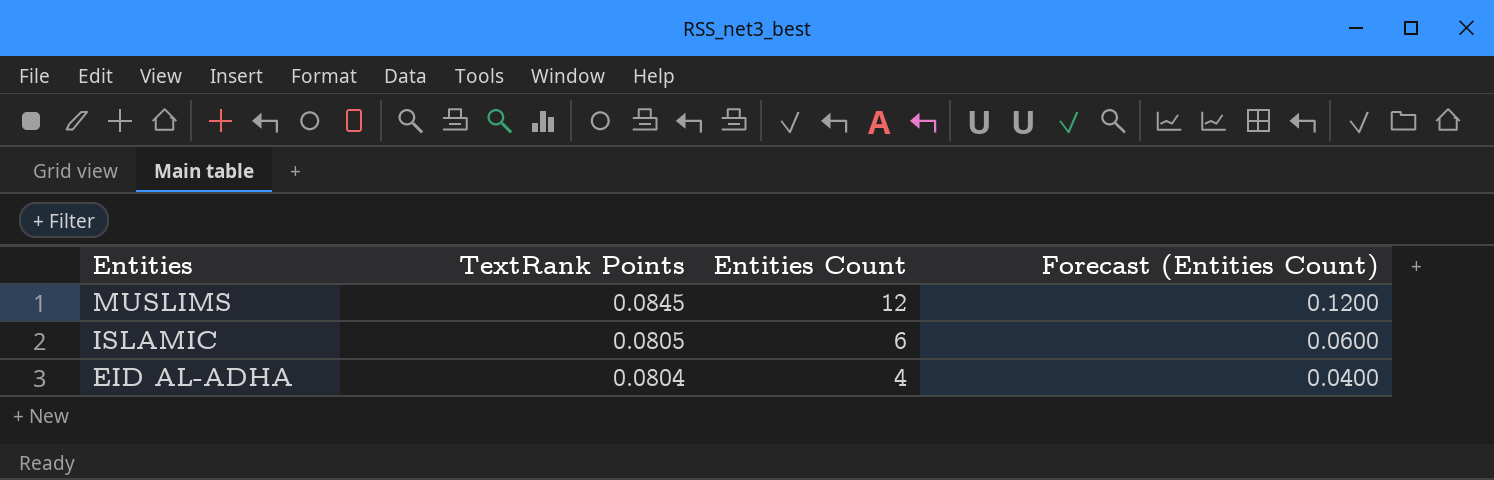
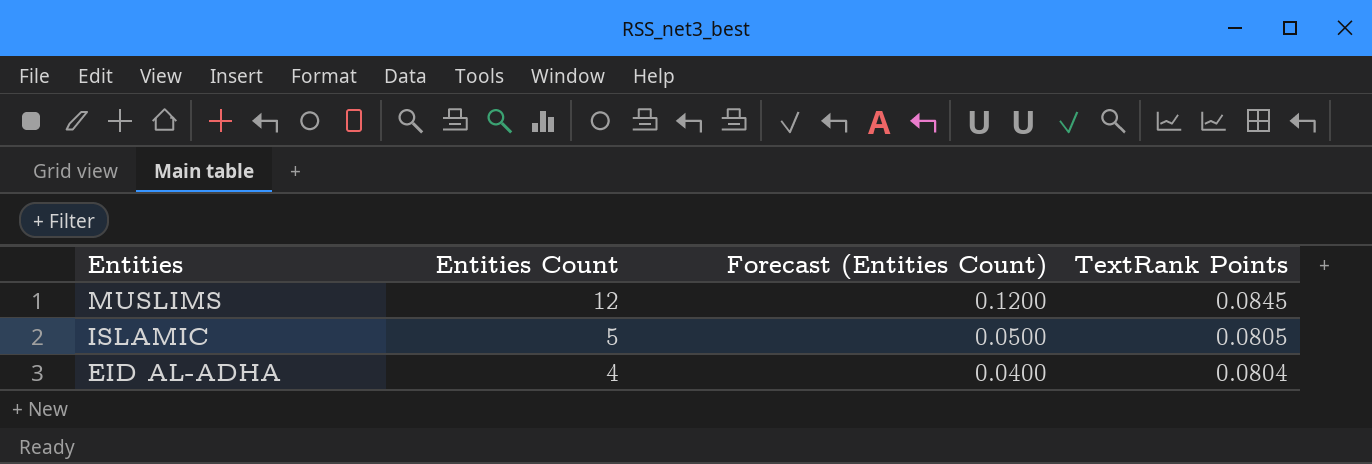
column TextRank Points | position: 2 -> 4
ISLAMIC | Entities Count: 6 -> 5
ISLAMIC | Forecast (Entities Count): 0.0600 -> 0.0500

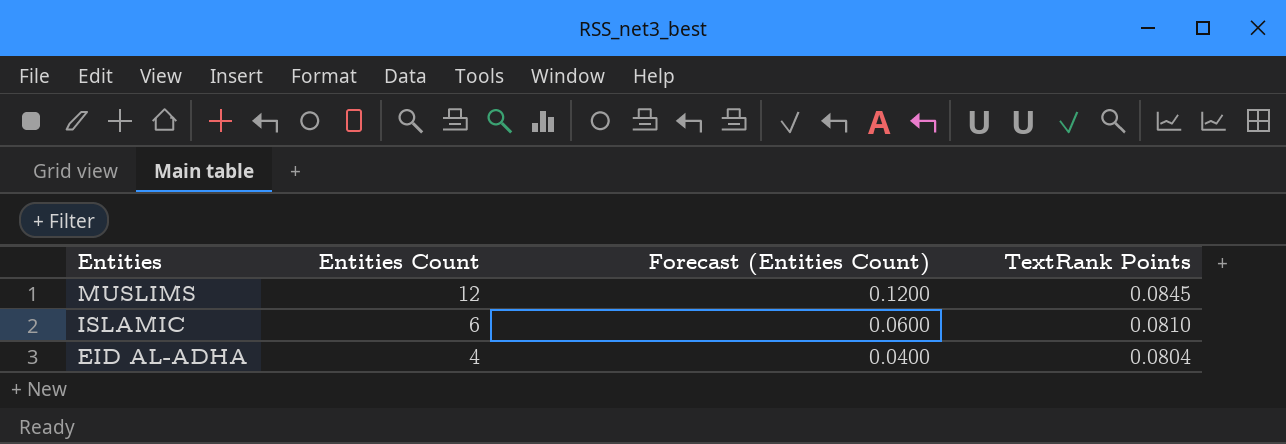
ISLAMIC | Entities Count: 5 -> 6
ISLAMIC | Forecast (Entities Count): 0.0500 -> 0.0600
ISLAMIC | TextRank Points: 0.0805 -> 0.0810

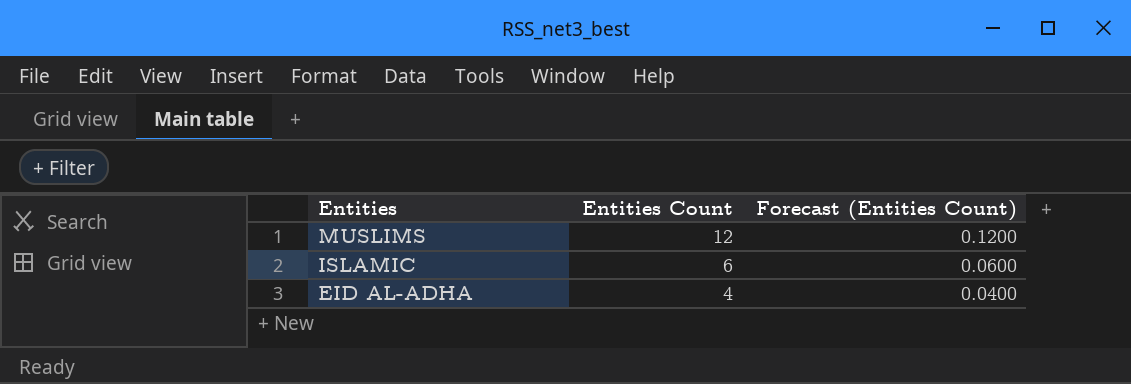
column TextRank Points | position: 4 -> none

